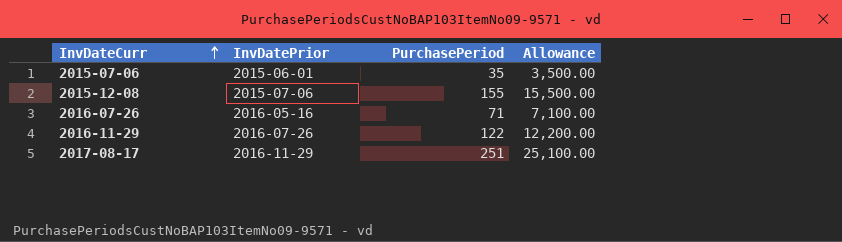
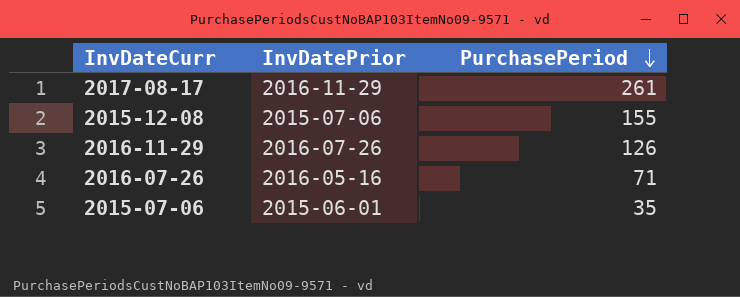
row order: InvDateCurr ascending -> PurchasePeriod descending
column Allowance | formula: [PurchasePeriod] * 100 -> none
2017-08-17 | PurchasePeriod: 251 -> 261
2016-11-29 | PurchasePeriod: 122 -> 126

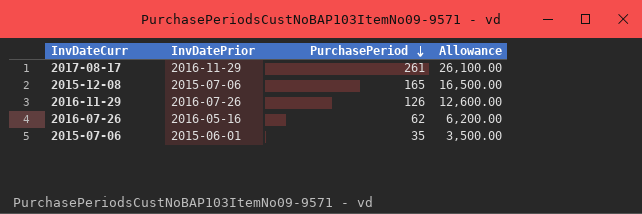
column Allowance | formula: none -> [PurchasePeriod] * 100
2015-12-08 | PurchasePeriod: 155 -> 165
2016-07-26 | PurchasePeriod: 71 -> 62

